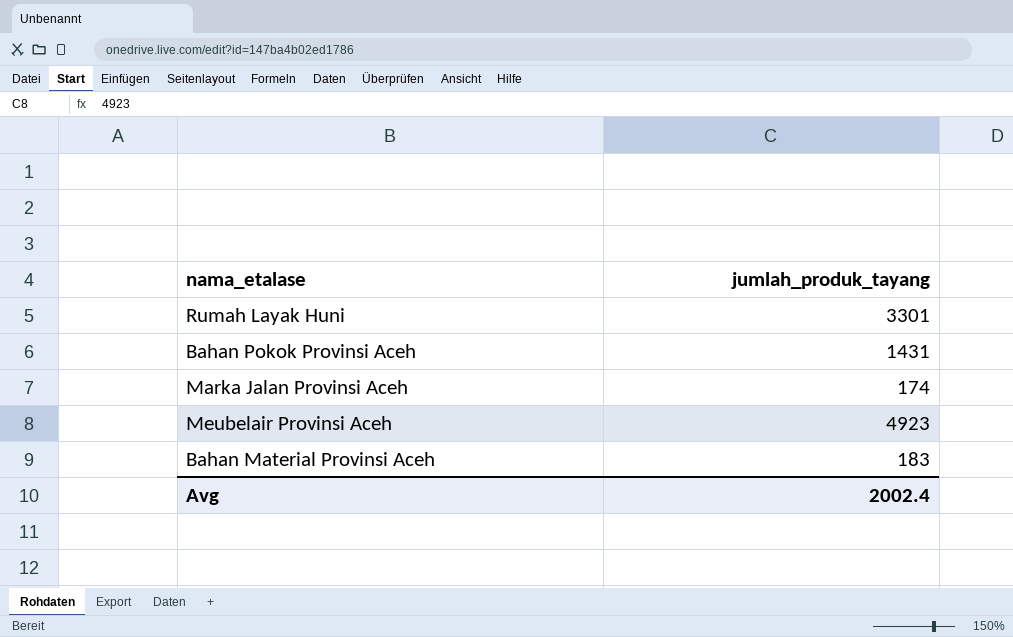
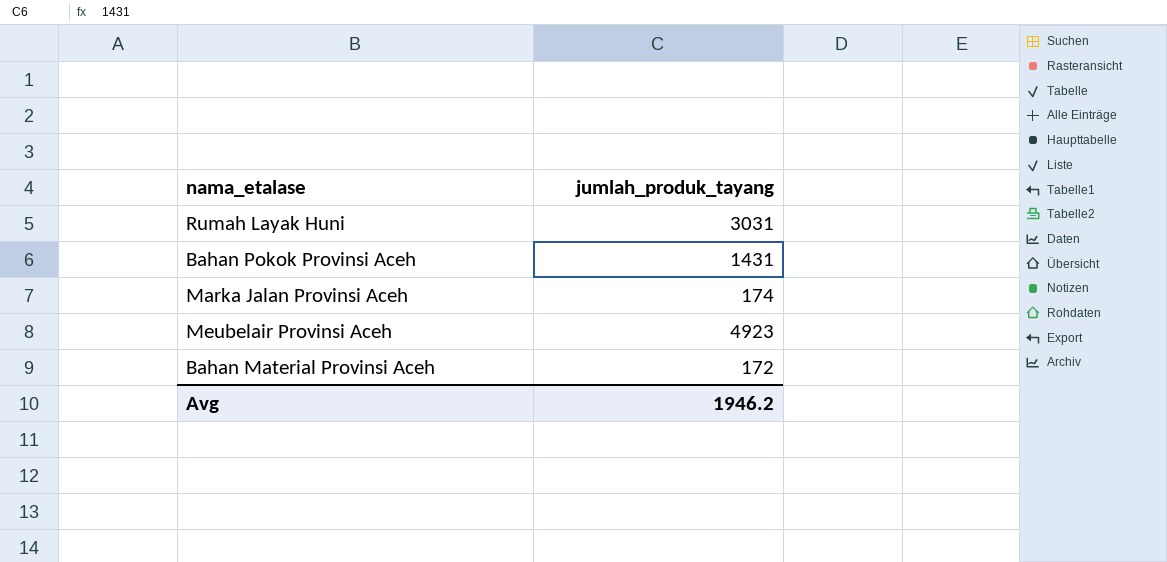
Rumah Layak Huni | jumlah_produk_tayang: 3301 -> 3031
Bahan Material Provinsi Aceh | jumlah_produk_tayang: 183 -> 172
Avg | jumlah_produk_tayang: 2002.4 -> 1946.2

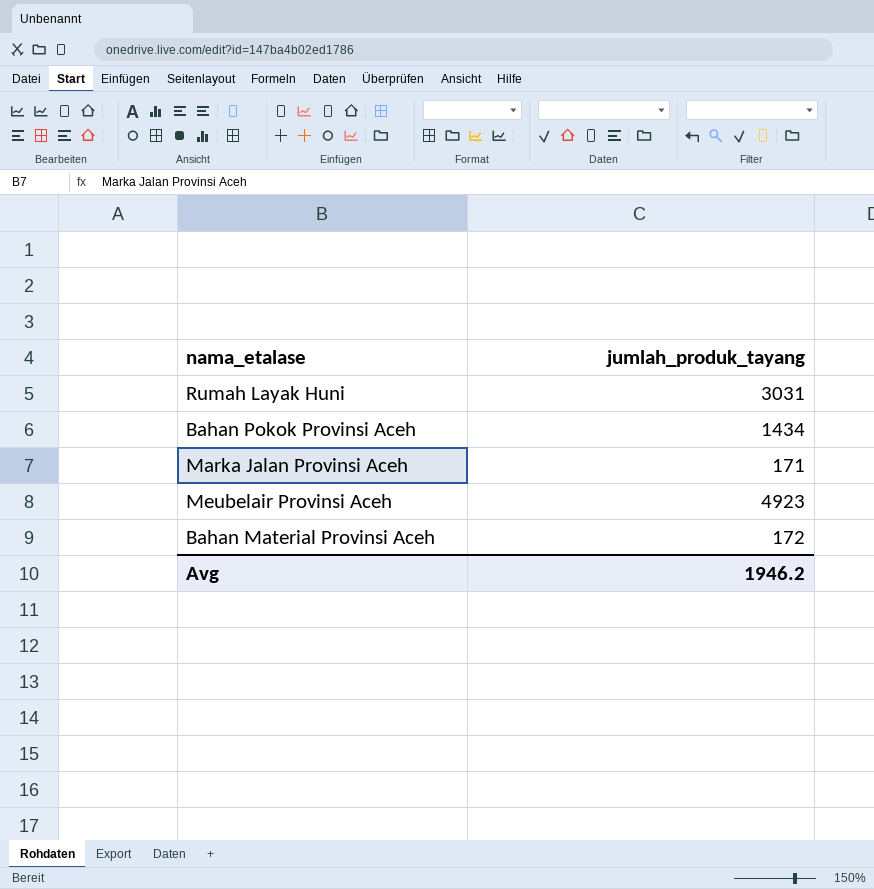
Bahan Pokok Provinsi Aceh | jumlah_produk_tayang: 1431 -> 1434
Marka Jalan Provinsi Aceh | jumlah_produk_tayang: 174 -> 171

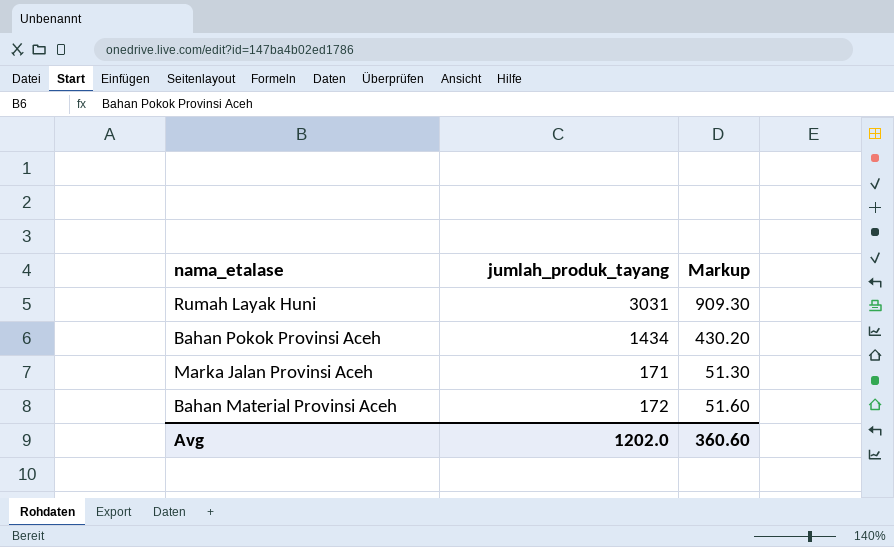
column Markup | formula: none -> [jumlah_produk_tayang] * 0.3
row Meubelair Provinsi Aceh: 4923 -> none
Avg | jumlah_produk_tayang: 1946.2 -> 1202.0

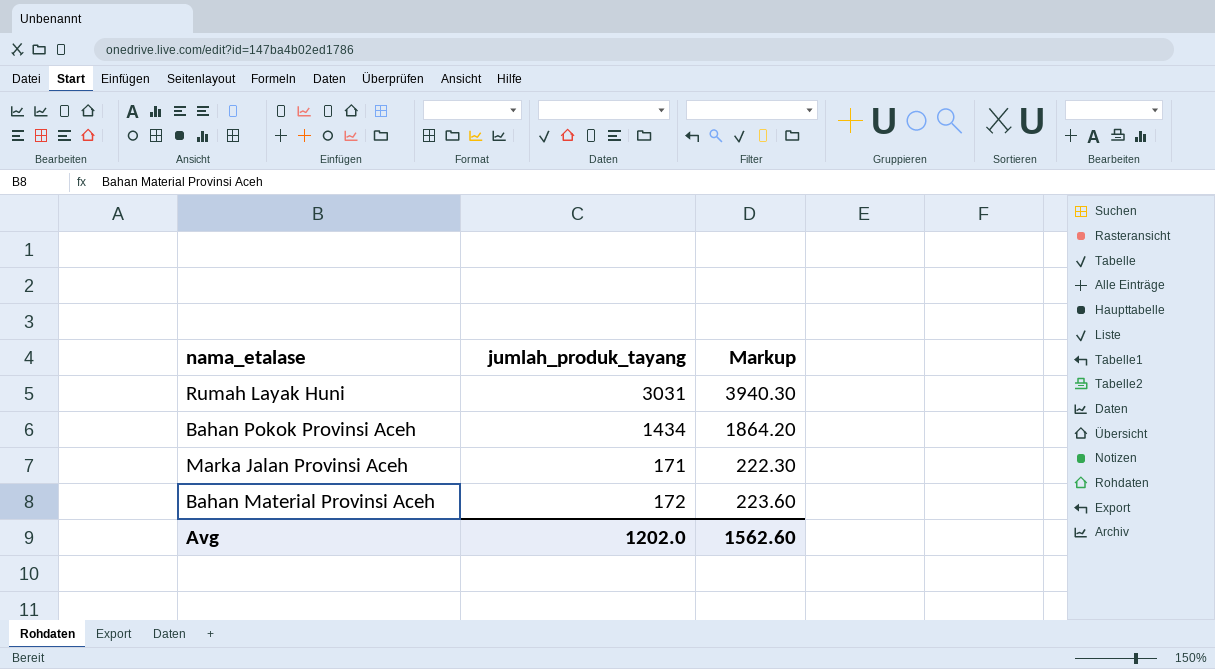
column Markup | formula: [jumlah_produk_tayang] * 0.3 -> [jumlah_produk_tayang] * 1.3
Avg | Markup: 360.60 -> 1562.60

